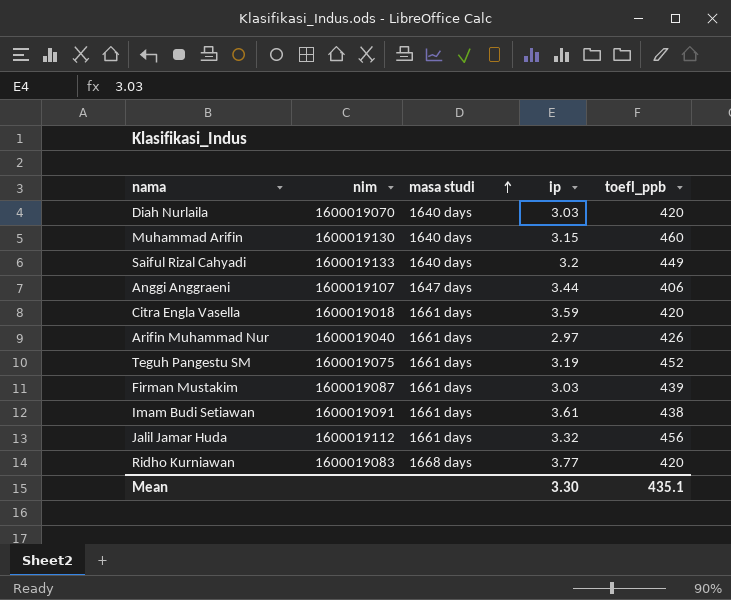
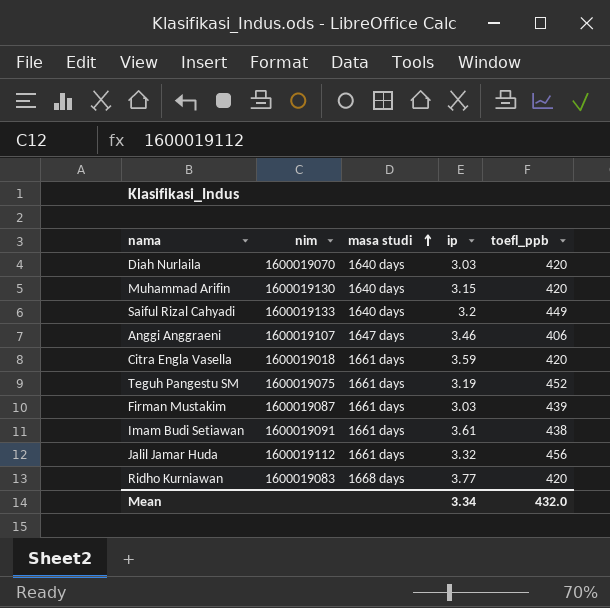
row Arifin Muhammad Nur: 1600019040 | 1661 days | 2.97 | 426 -> none
Muhammad Arifin | toefl_ppb: 460 -> 420
Anggi Anggraeni | ip: 3.44 -> 3.46
Mean | ip: 3.30 -> 3.34
Mean | toefl_ppb: 435.1 -> 432.0

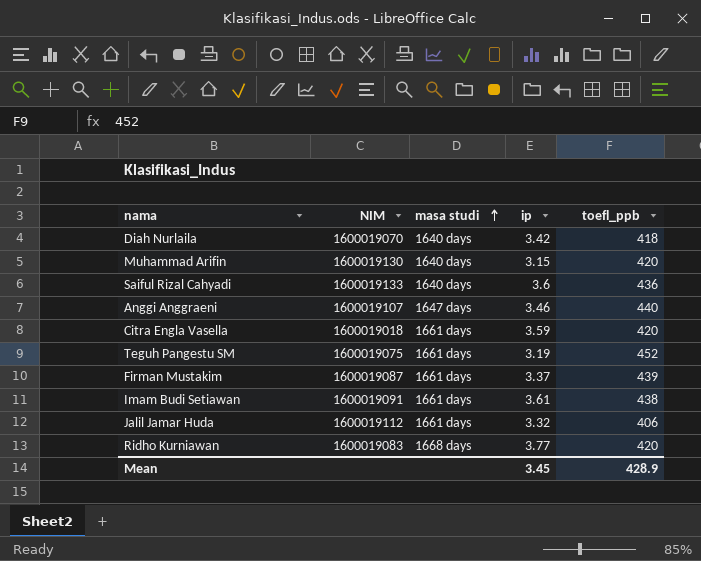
column name: nim -> NIM
Diah Nurlaila | ip: 3.03 -> 3.42
Diah Nurlaila | toefl_ppb: 420 -> 418
Saiful Rizal Cahyadi | ip: 3.2 -> 3.6
Saiful Rizal Cahyadi | toefl_ppb: 449 -> 436
Anggi Anggraeni | toefl_ppb: 406 -> 440
Firman Mustakim | ip: 3.03 -> 3.37
Jalil Jamar Huda | toefl_ppb: 456 -> 406
Mean | ip: 3.34 -> 3.45
Mean | toefl_ppb: 432.0 -> 428.9

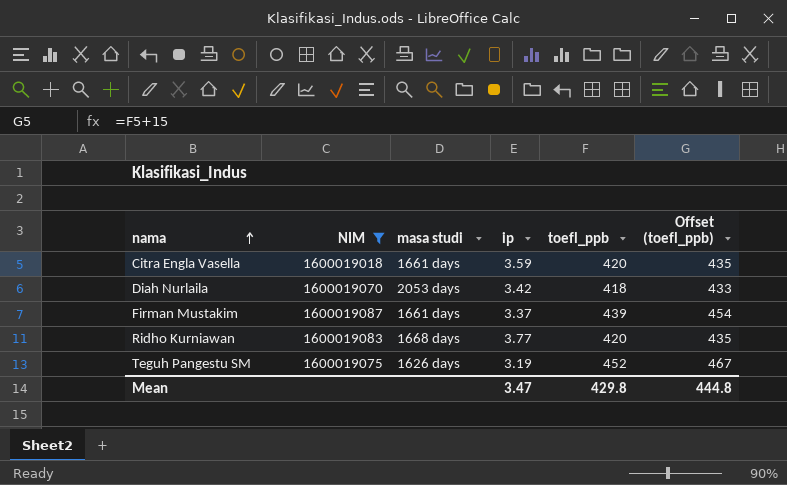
filter: none -> NIM <= 1600019087
row order: masa studi ascending -> nama ascending
column Offset (toefl_ppb) | formula: none -> [toefl_ppb] + 15
Diah Nurlaila | masa studi: 1640 days -> 2053 days
Teguh Pangestu SM | masa studi: 1661 days -> 1626 days
Mean | ip: 3.45 -> 3.47
Mean | toefl_ppb: 428.9 -> 429.8

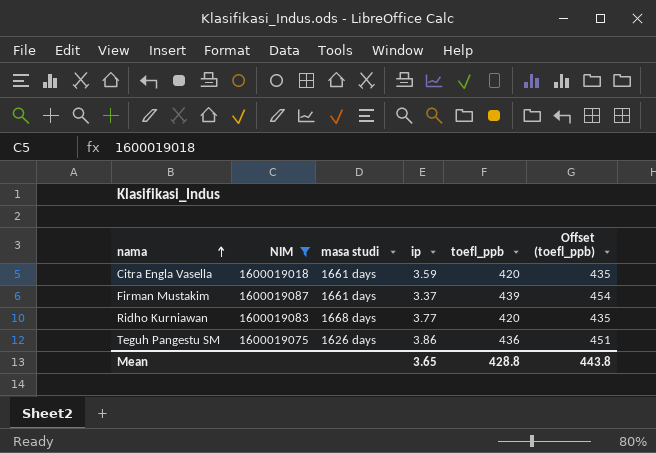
row Diah Nurlaila: 1600019070 | 2053 days | 3.42 | 418 | 433 -> none
Teguh Pangestu SM | ip: 3.19 -> 3.86
Teguh Pangestu SM | toefl_ppb: 452 -> 436
Teguh Pangestu SM | Offset (toefl_ppb): 467 -> 451
Mean | ip: 3.47 -> 3.65
Mean | toefl_ppb: 429.8 -> 428.8
Mean | Offset (toefl_ppb): 444.8 -> 443.8

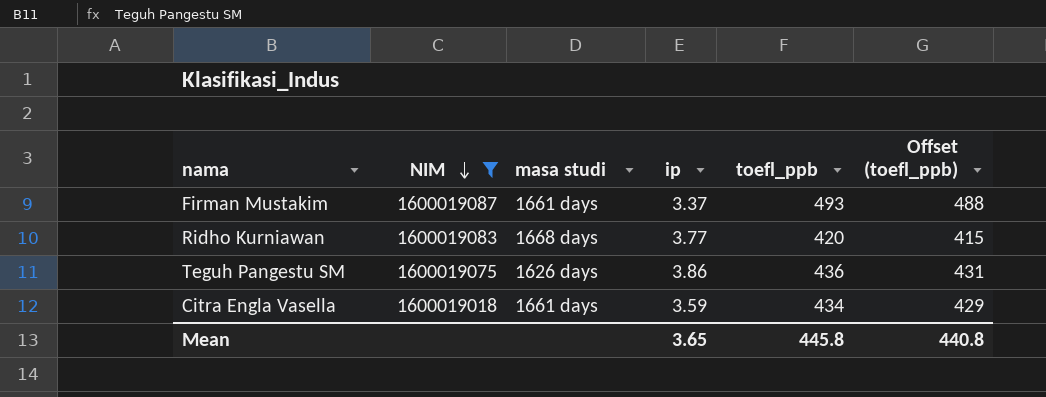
row order: nama ascending -> NIM descending
column Offset (toefl_ppb) | formula: [toefl_ppb] + 15 -> [toefl_ppb] - 5
Firman Mustakim | toefl_ppb: 439 -> 493
Citra Engla Vasella | toefl_ppb: 420 -> 434
Mean | toefl_ppb: 428.8 -> 445.8
Mean | Offset (toefl_ppb): 443.8 -> 440.8

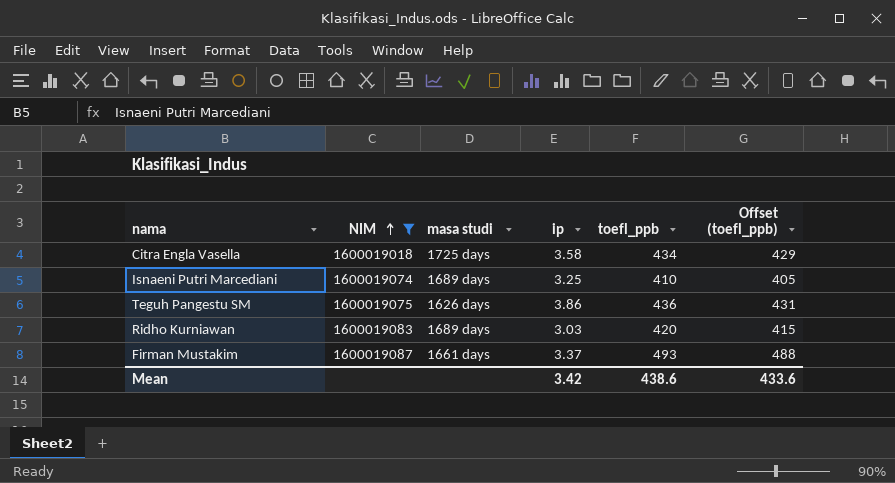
row order: NIM descending -> NIM ascending
Citra Engla Vasella | masa studi: 1661 days -> 1725 days
Citra Engla Vasella | ip: 3.59 -> 3.58
row Isnaeni Putri Marcediani: none -> 1600019074 | 1689 days | 3.25 | 410 | 405
Ridho Kurniawan | masa studi: 1668 days -> 1689 days
Ridho Kurniawan | ip: 3.77 -> 3.03
Mean | ip: 3.65 -> 3.42
Mean | toefl_ppb: 445.8 -> 438.6
Mean | Offset (toefl_ppb): 440.8 -> 433.6

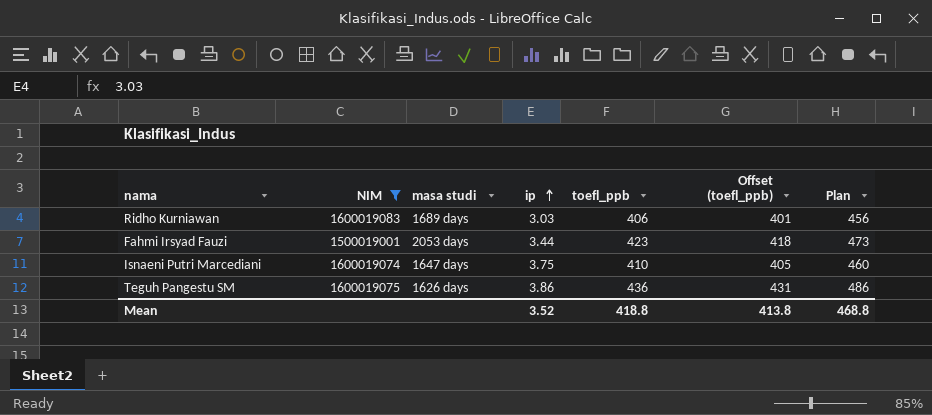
row order: NIM ascending -> ip ascending
column Plan | formula: none -> [toefl_ppb] + 50
row Citra Engla Vasella: 1600019018 | 1725 days | 3.58 | 434 | 429 -> none
row Firman Mustakim: 1600019087 | 1661 days | 3.37 | 493 | 488 -> none
Ridho Kurniawan | toefl_ppb: 420 -> 406
Ridho Kurniawan | Offset (toefl_ppb): 415 -> 401
row Fahmi Irsyad Fauzi: none -> 1500019001 | 2053 days | 3.44 | 423 | 418 | 473
Isnaeni Putri Marcediani | masa studi: 1689 days -> 1647 days
Isnaeni Putri Marcediani | ip: 3.25 -> 3.75
Mean | ip: 3.42 -> 3.52
Mean | toefl_ppb: 438.6 -> 418.8
Mean | Offset (toefl_ppb): 433.6 -> 413.8

